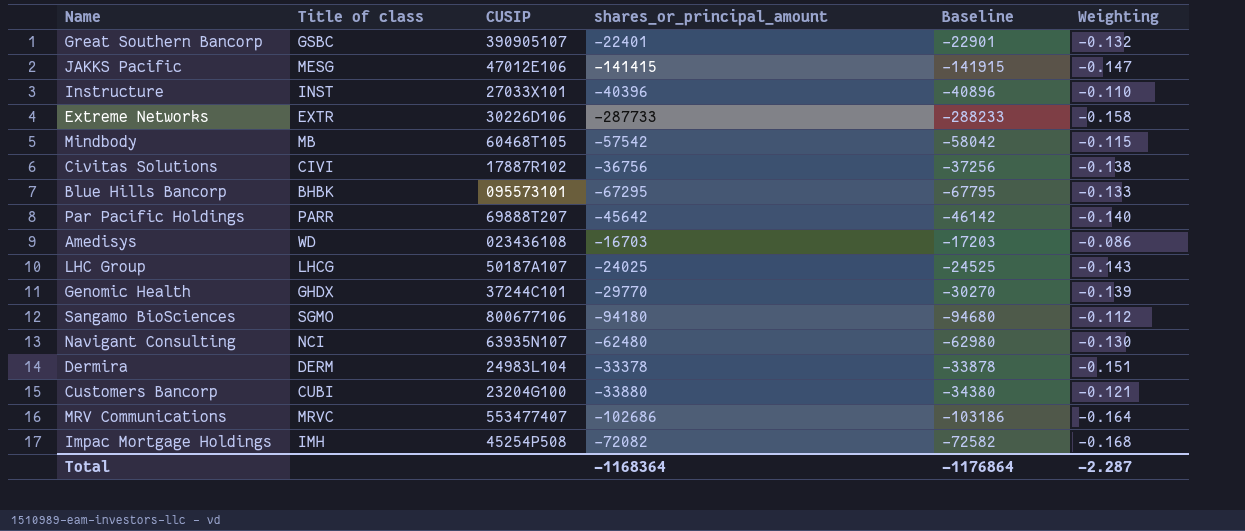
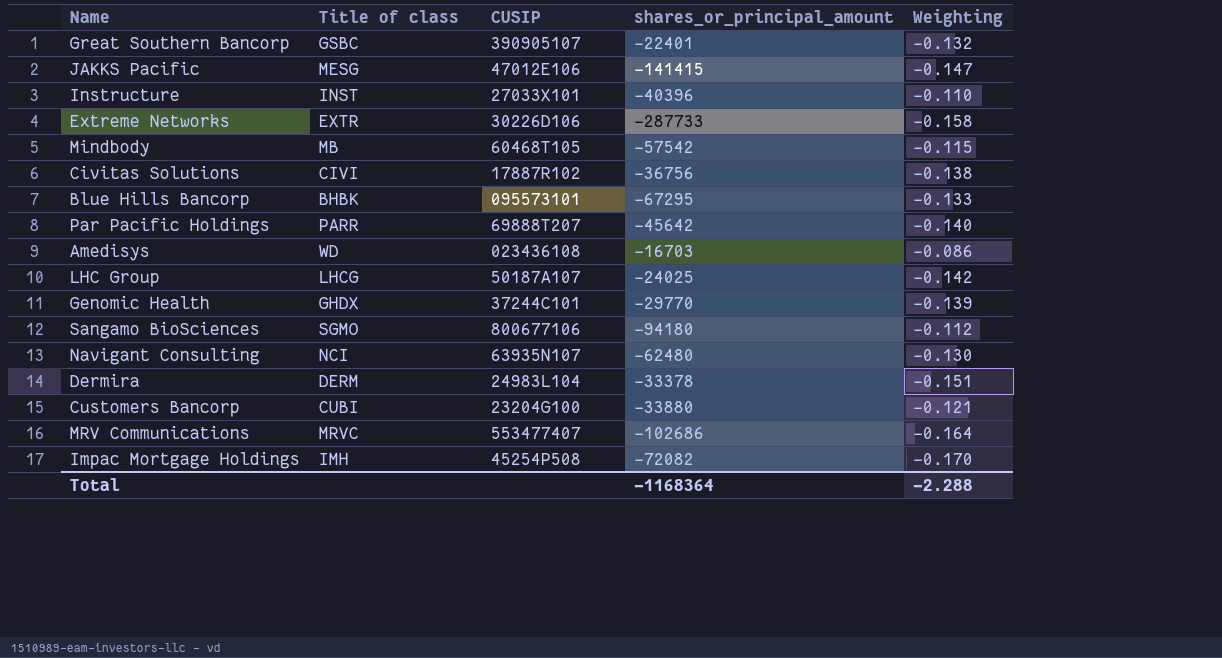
column Baseline | formula: [shares_or_principal_amount] - 500 -> none
LHC Group | Weighting: -0.143 -> -0.142
Impac Mortgage Holdings | Weighting: -0.168 -> -0.170
Total | Weighting: -2.287 -> -2.288

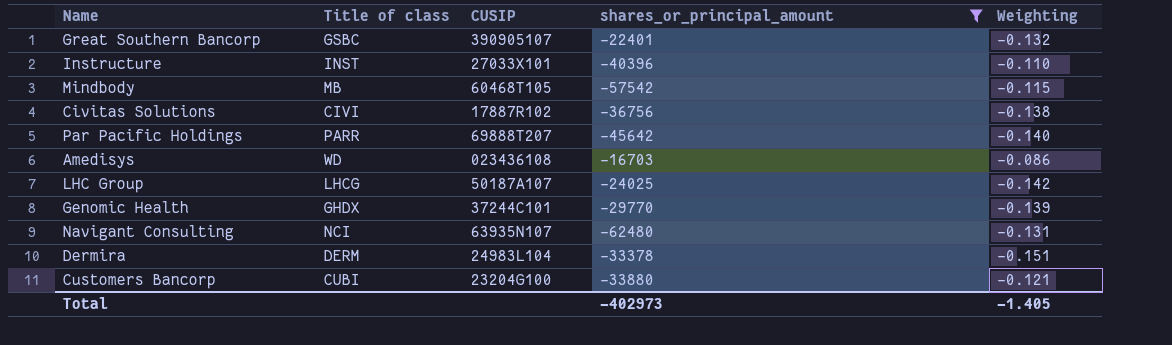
filter: none -> shares_or_principal_amount >= -62480
Navigant Consulting | Weighting: -0.130 -> -0.131
Total | shares_or_principal_amount: -1168364 -> -402973
Total | Weighting: -2.288 -> -1.405

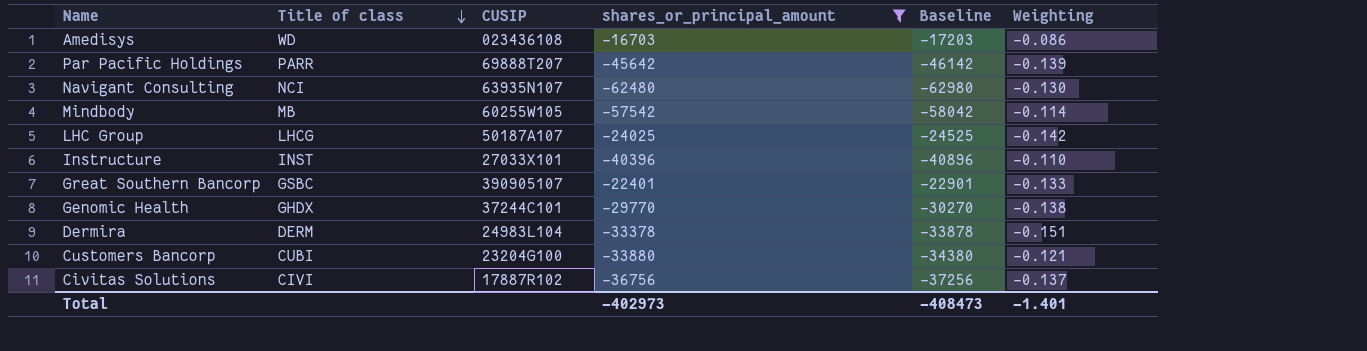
row order: none -> Title of class descending
column Baseline | formula: none -> [shares_or_principal_amount] - 500
Par Pacific Holdings | Weighting: -0.140 -> -0.139
Navigant Consulting | Weighting: -0.131 -> -0.130
Mindbody | CUSIP: 60468T105 -> 60255W105
Mindbody | Weighting: -0.115 -> -0.114
Great Southern Bancorp | Weighting: -0.132 -> -0.133
Genomic Health | Weighting: -0.139 -> -0.138
Civitas Solutions | Weighting: -0.138 -> -0.137
Total | Weighting: -1.405 -> -1.401

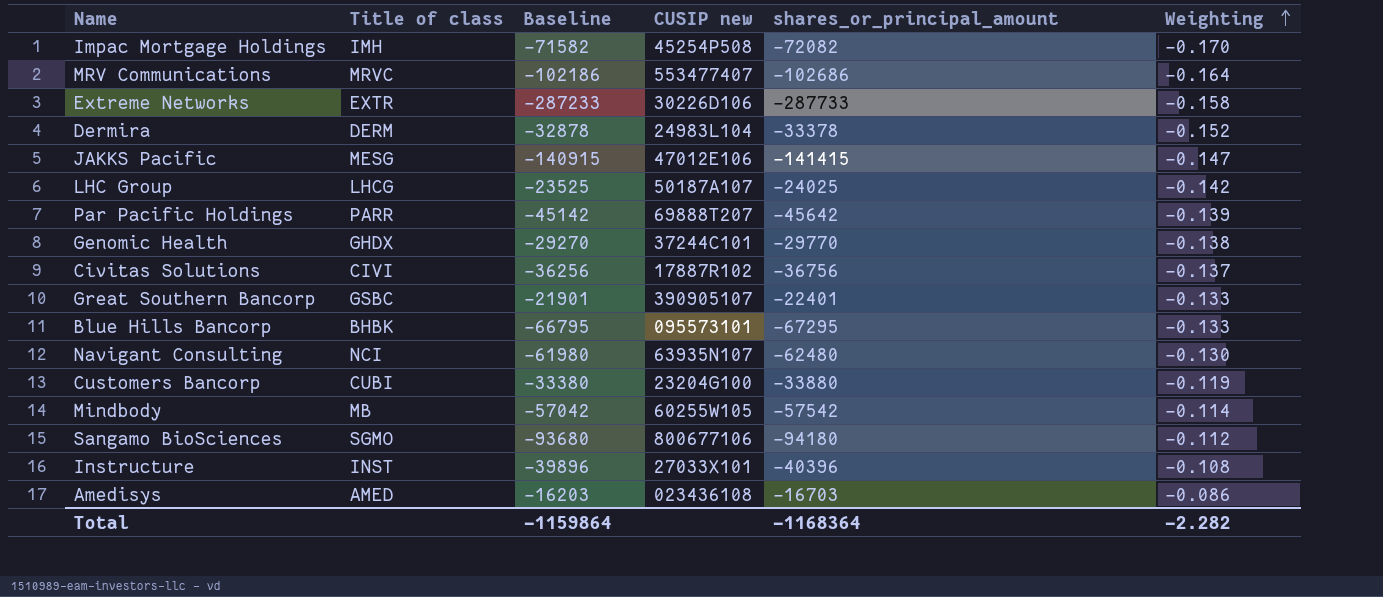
filter: shares_or_principal_amount >= -62480 -> none
row order: Title of class descending -> Weighting ascending
column Baseline | formula: [shares_or_principal_amount] - 500 -> [shares_or_principal_amount] + 500
column Baseline | position: 5 -> 3
column name: CUSIP -> CUSIP new
Dermira | Weighting: -0.151 -> -0.152
Customers Bancorp | Weighting: -0.121 -> -0.119
Instructure | Weighting: -0.110 -> -0.108
Amedisys | Title of class: WD -> AMED
Total | Baseline: -408473 -> -1159864
Total | shares_or_principal_amount: -402973 -> -1168364
Total | Weighting: -1.401 -> -2.282

